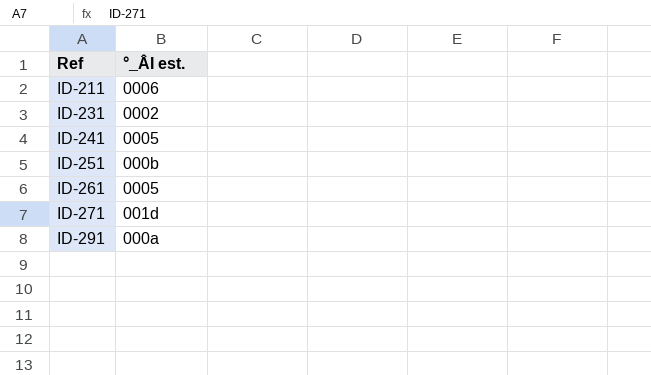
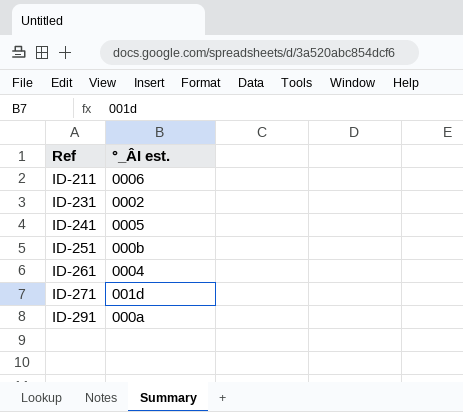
ID-261 | °_ÂI est.: 0005 -> 0004

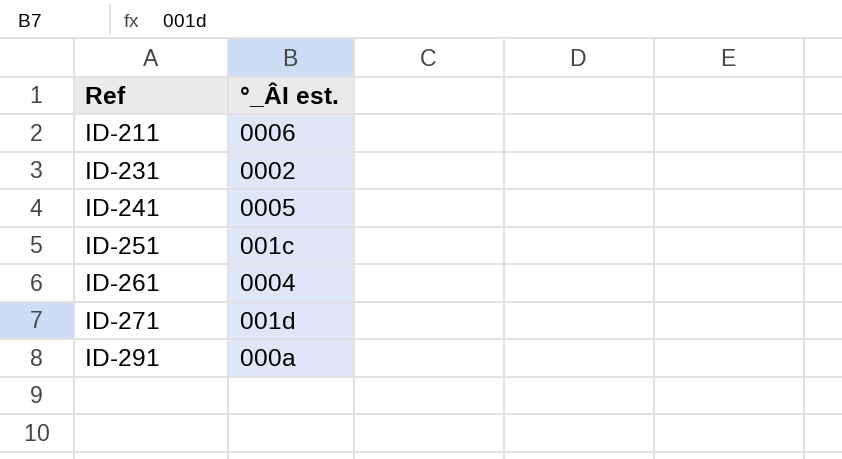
ID-251 | °_ÂI est.: 000b -> 001c

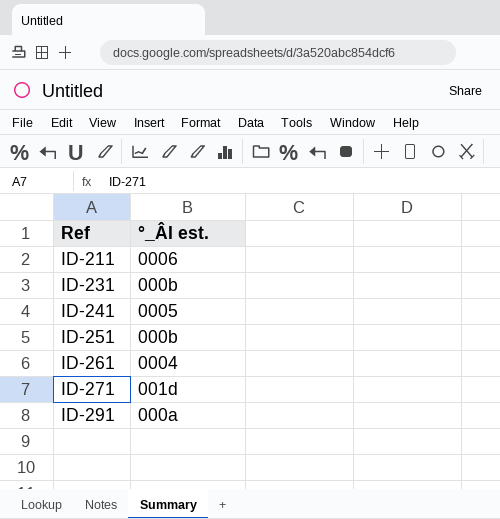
ID-231 | °_ÂI est.: 0002 -> 000b
ID-251 | °_ÂI est.: 001c -> 000b

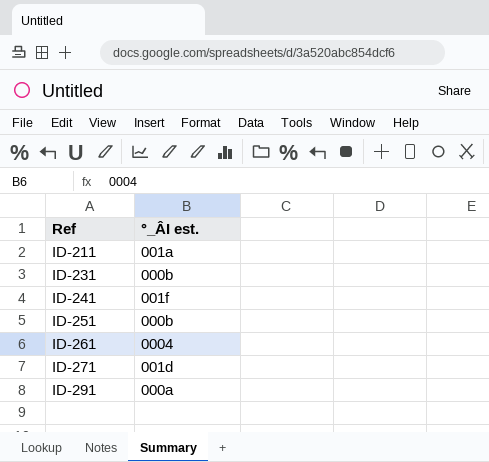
ID-211 | °_ÂI est.: 0006 -> 001a
ID-241 | °_ÂI est.: 0005 -> 001f

